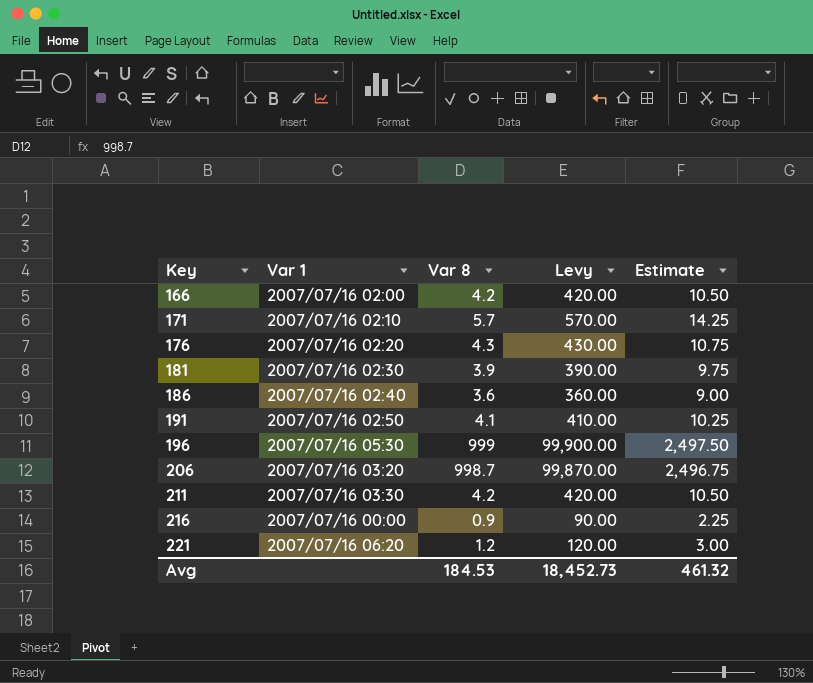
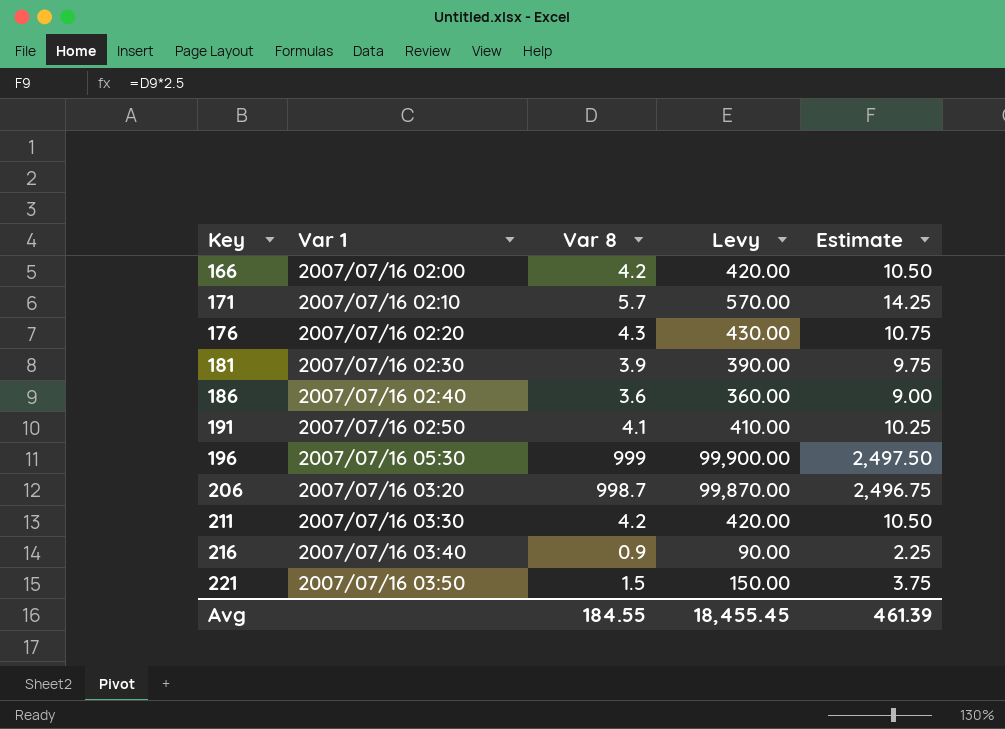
216 | Var 1: 2007/07/16 00:00 -> 2007/07/16 03:40
221 | Var 1: 2007/07/16 06:20 -> 2007/07/16 03:50
221 | Var 8: 1.2 -> 1.5
221 | Levy: 120.00 -> 150.00
221 | Estimate: 3.00 -> 3.75
Avg | Var 8: 184.53 -> 184.55
Avg | Levy: 18,452.73 -> 18,455.45
Avg | Estimate: 461.32 -> 461.39

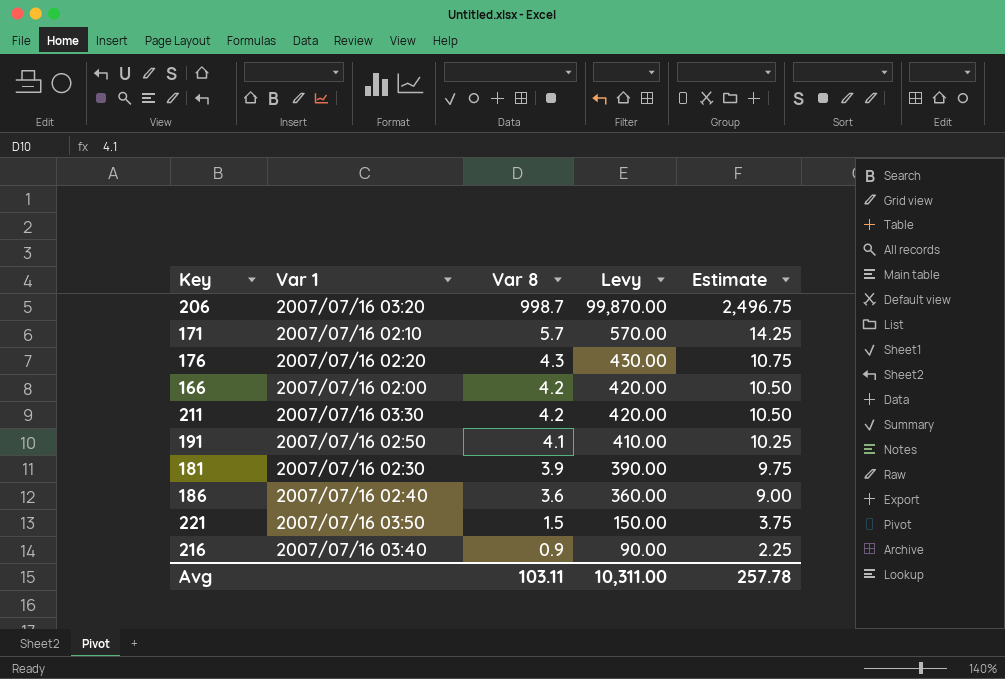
row order: Key ascending -> Var 8 descending
row 196: 2007/07/16 05:30 | 999 | 99,900.00 | 2,497.50 -> none
Avg | Var 8: 184.55 -> 103.11
Avg | Levy: 18,455.45 -> 10,311.00
Avg | Estimate: 461.39 -> 257.78

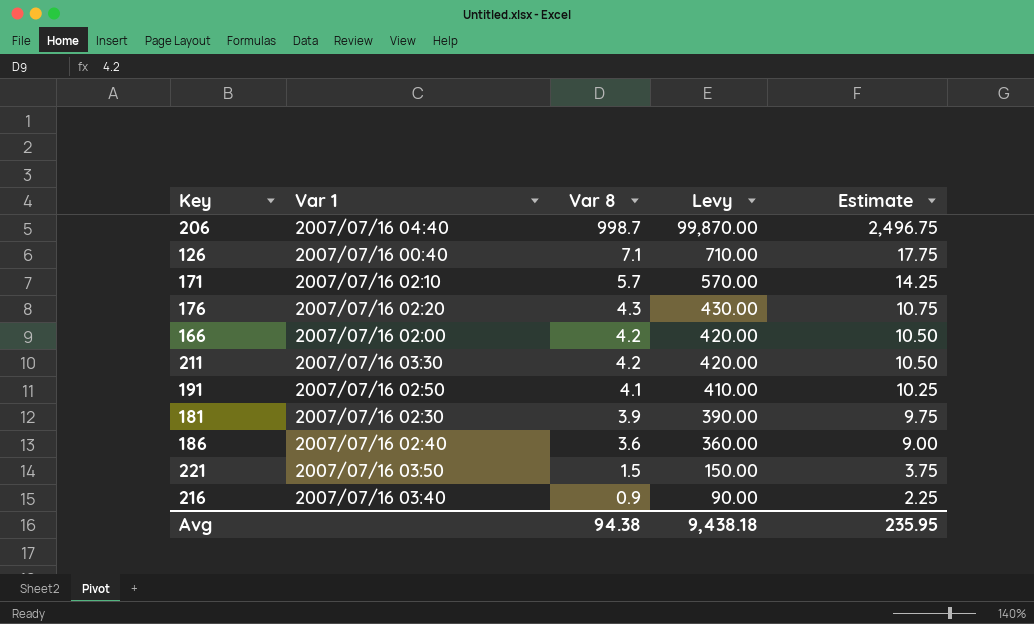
206 | Var 1: 2007/07/16 03:20 -> 2007/07/16 04:40
row 126: none -> 2007/07/16 00:40 | 7.1 | 710.00 | 17.75
Avg | Var 8: 103.11 -> 94.38
Avg | Levy: 10,311.00 -> 9,438.18
Avg | Estimate: 257.78 -> 235.95

